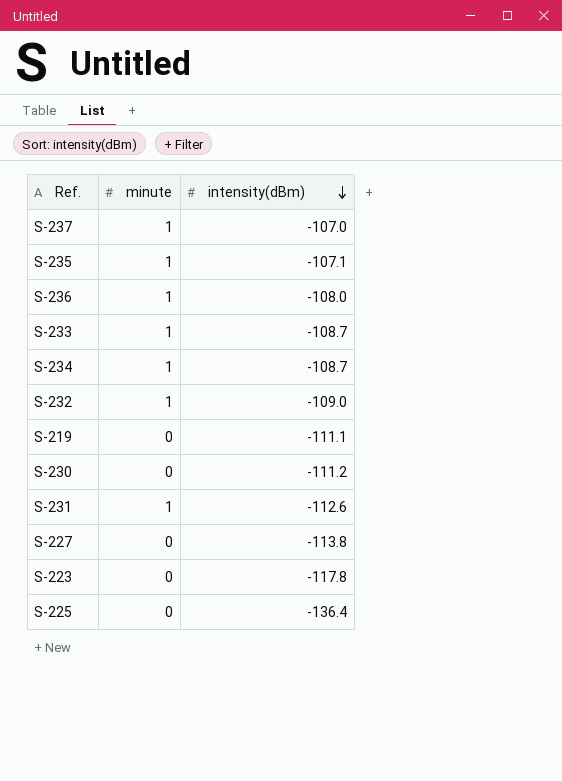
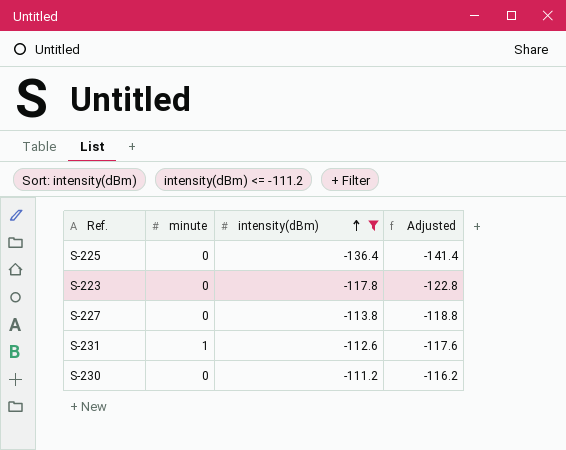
filter: none -> intensity(dBm) <= -111.2
row order: intensity(dBm) descending -> intensity(dBm) ascending
column Adjusted | formula: none -> [intensity(dBm)] - 5

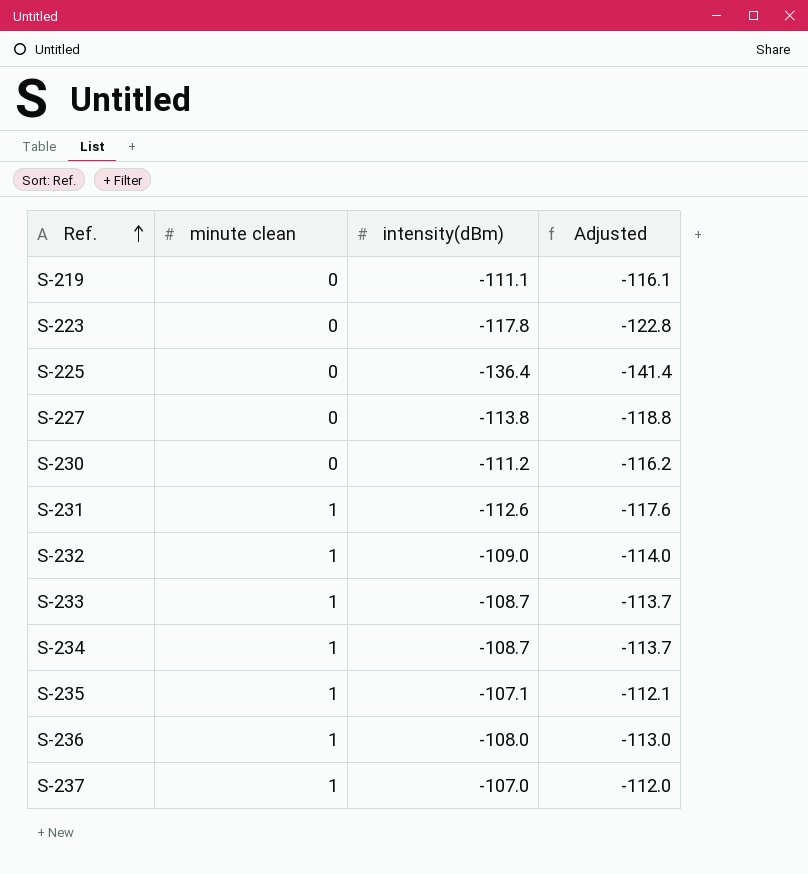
filter: intensity(dBm) <= -111.2 -> none
row order: intensity(dBm) ascending -> Ref. ascending
column name: minute -> minute clean

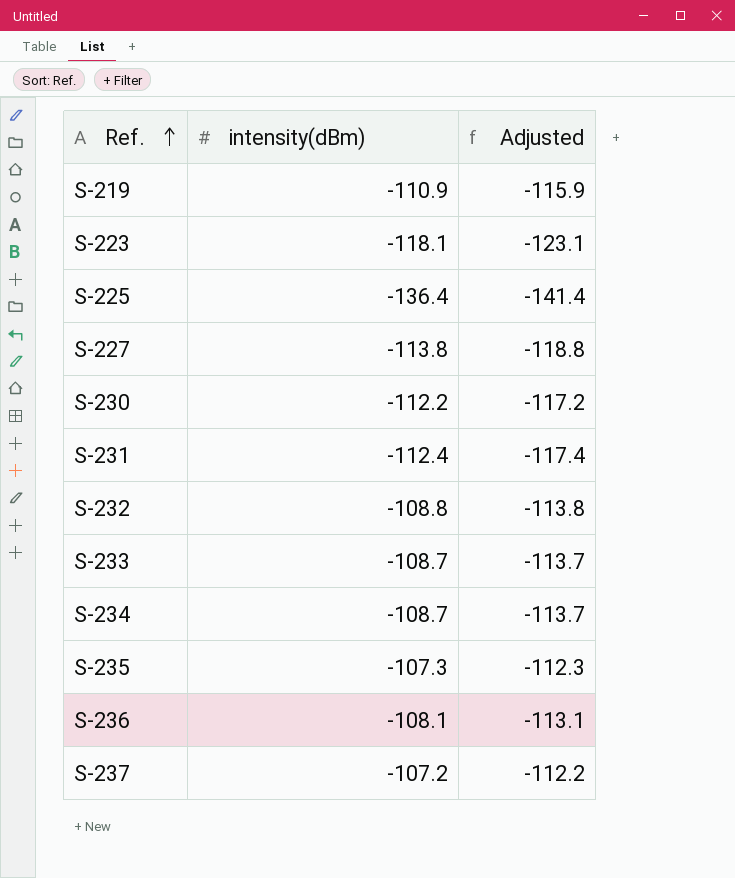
column minute clean | position: 2 -> none
S-219 | intensity(dBm): -111.1 -> -110.9
S-219 | Adjusted: -116.1 -> -115.9
S-223 | intensity(dBm): -117.8 -> -118.1
S-223 | Adjusted: -122.8 -> -123.1
S-230 | intensity(dBm): -111.2 -> -112.2
S-230 | Adjusted: -116.2 -> -117.2
S-231 | intensity(dBm): -112.6 -> -112.4
S-231 | Adjusted: -117.6 -> -117.4
S-232 | intensity(dBm): -109.0 -> -108.8
S-232 | Adjusted: -114.0 -> -113.8
S-235 | intensity(dBm): -107.1 -> -107.3
S-235 | Adjusted: -112.1 -> -112.3
S-236 | intensity(dBm): -108.0 -> -108.1
S-236 | Adjusted: -113.0 -> -113.1
S-237 | intensity(dBm): -107.0 -> -107.2
S-237 | Adjusted: -112.0 -> -112.2

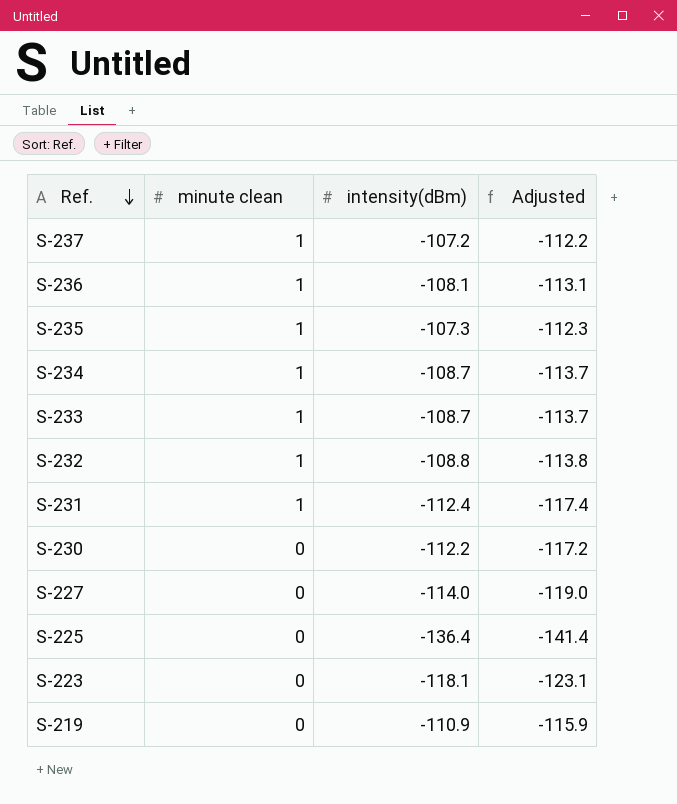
row order: Ref. ascending -> Ref. descending
column minute clean | position: none -> 2
S-227 | intensity(dBm): -113.8 -> -114.0
S-227 | Adjusted: -118.8 -> -119.0

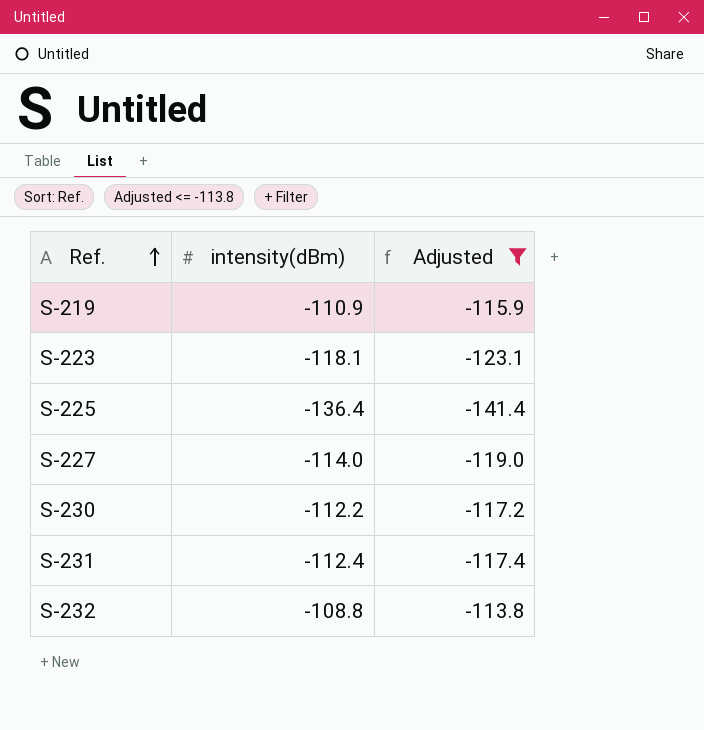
filter: none -> Adjusted <= -113.8
row order: Ref. descending -> Ref. ascending
column minute clean | position: 2 -> none

